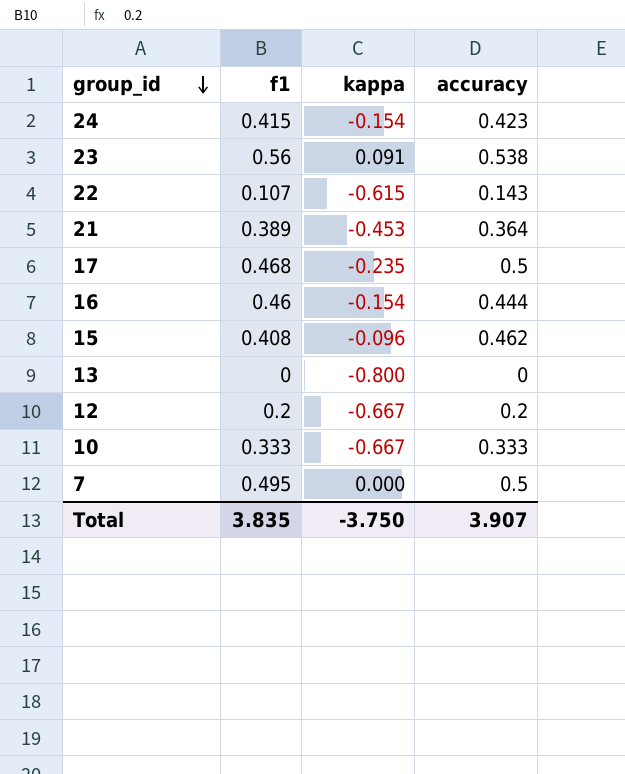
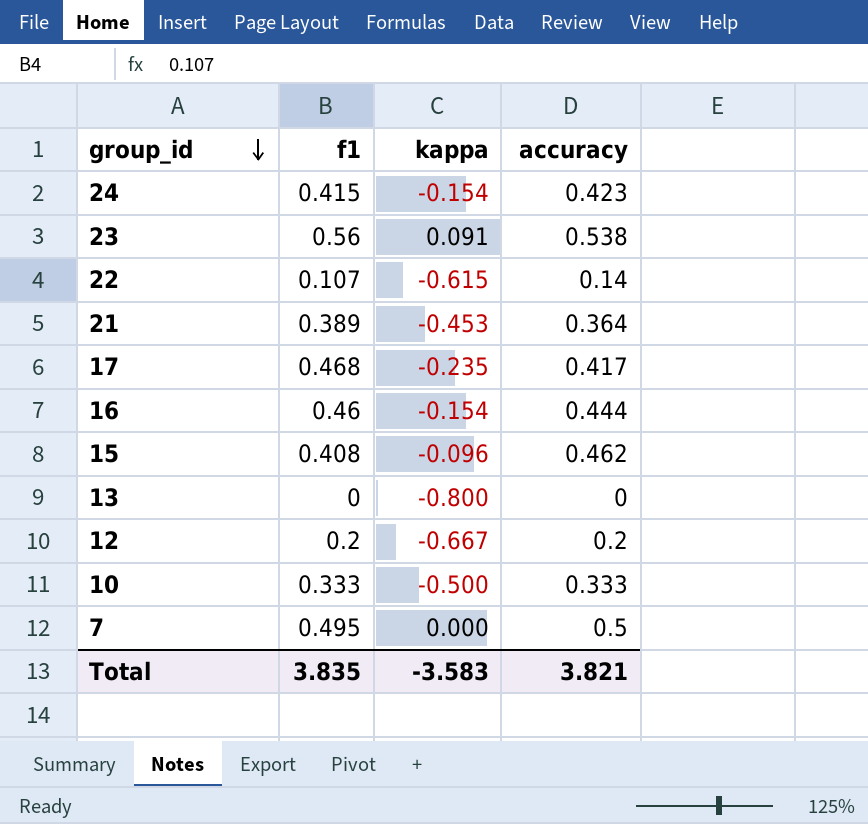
22 | accuracy: 0.143 -> 0.14
17 | accuracy: 0.5 -> 0.417
10 | kappa: -0.667 -> -0.500
Total | kappa: -3.750 -> -3.583
Total | accuracy: 3.907 -> 3.821

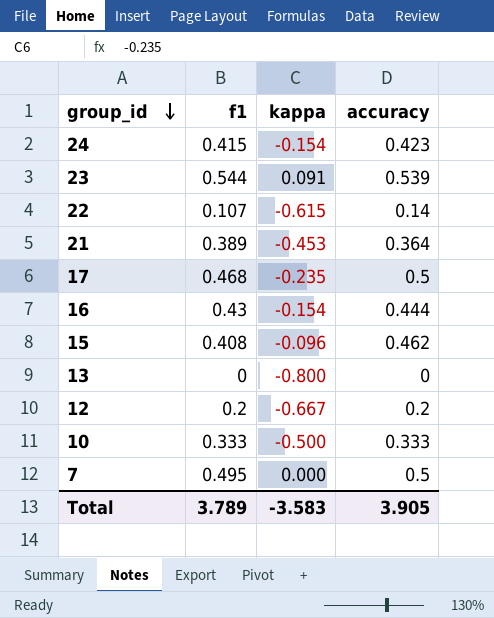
23 | f1: 0.56 -> 0.544
23 | accuracy: 0.538 -> 0.539
17 | accuracy: 0.417 -> 0.5
16 | f1: 0.46 -> 0.43
Total | f1: 3.835 -> 3.789
Total | accuracy: 3.821 -> 3.905

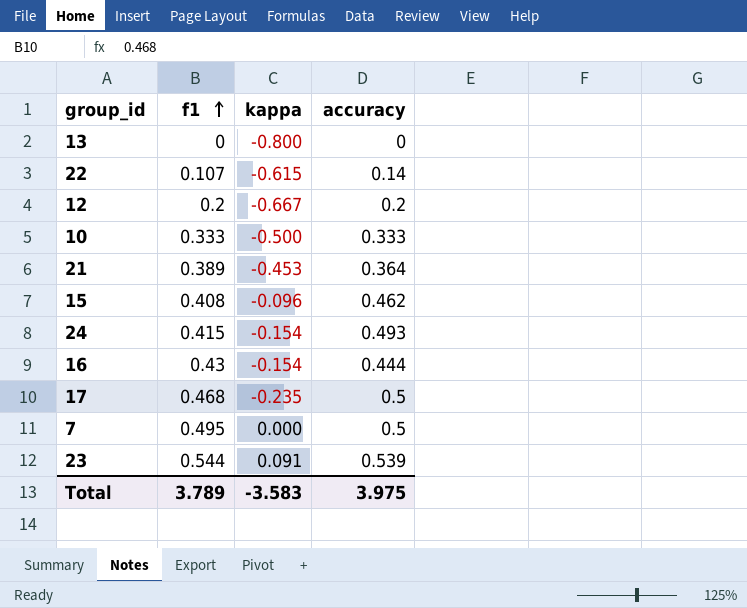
row order: group_id descending -> f1 ascending
24 | accuracy: 0.423 -> 0.493
Total | accuracy: 3.905 -> 3.975

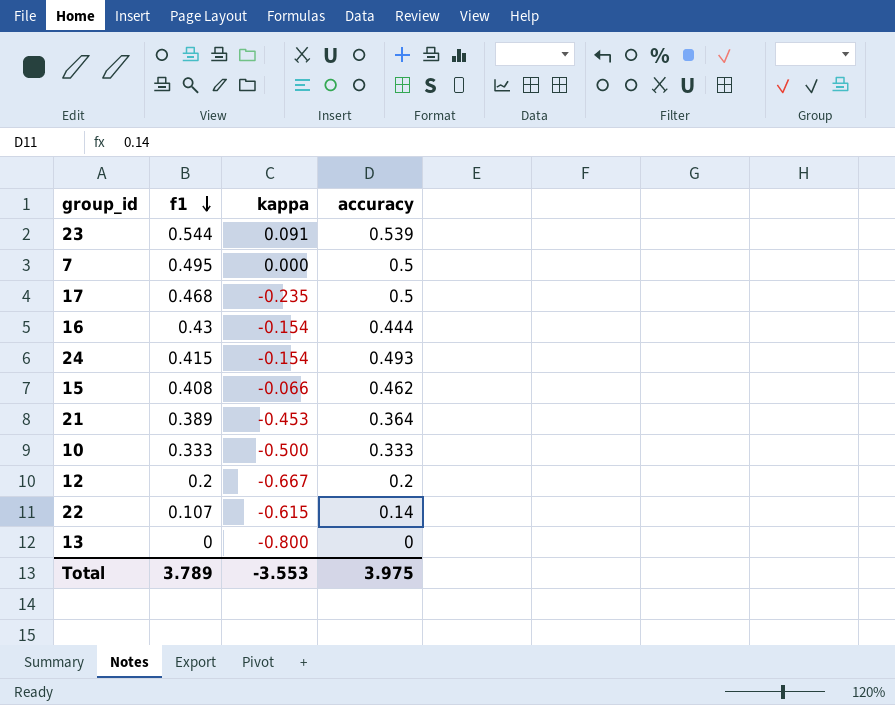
row order: f1 ascending -> f1 descending
15 | kappa: -0.096 -> -0.066
Total | kappa: -3.583 -> -3.553

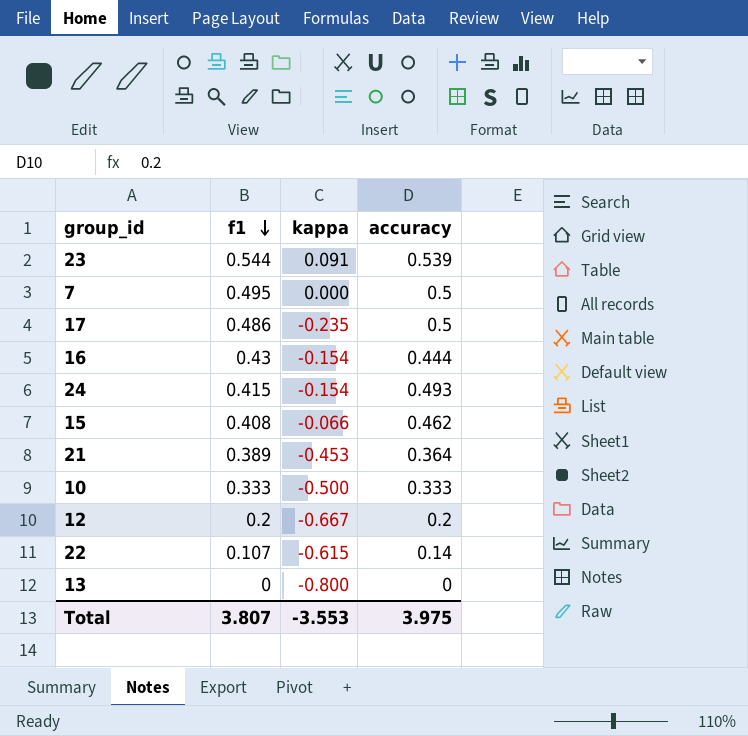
17 | f1: 0.468 -> 0.486
Total | f1: 3.789 -> 3.807

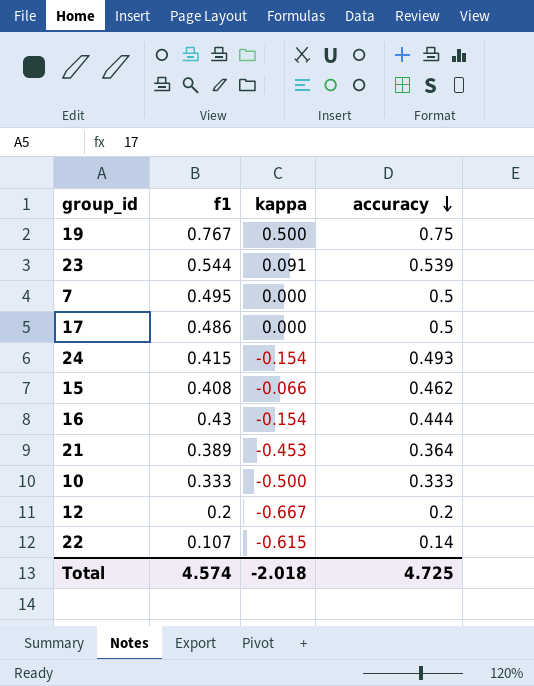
row order: f1 descending -> accuracy descending
row 13: 0 | -0.800 | 0 -> none
row 19: none -> 0.767 | 0.500 | 0.75
17 | kappa: -0.235 -> 0.000
Total | f1: 3.807 -> 4.574
Total | kappa: -3.553 -> -2.018
Total | accuracy: 3.975 -> 4.725

